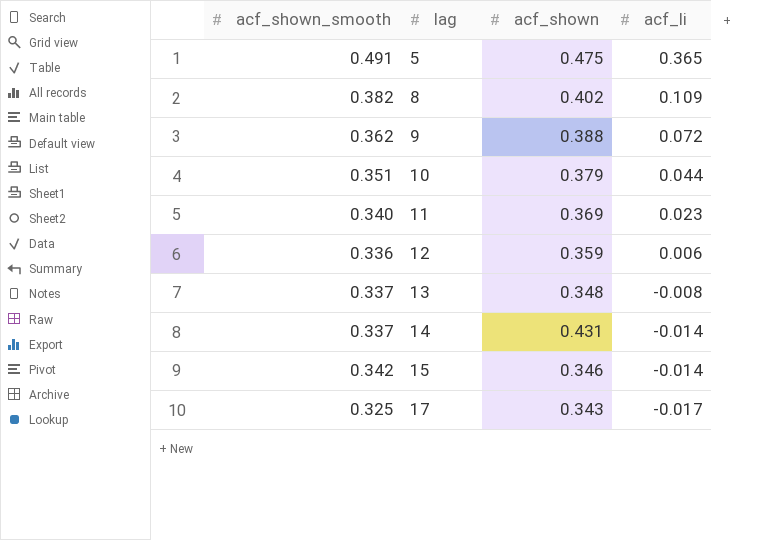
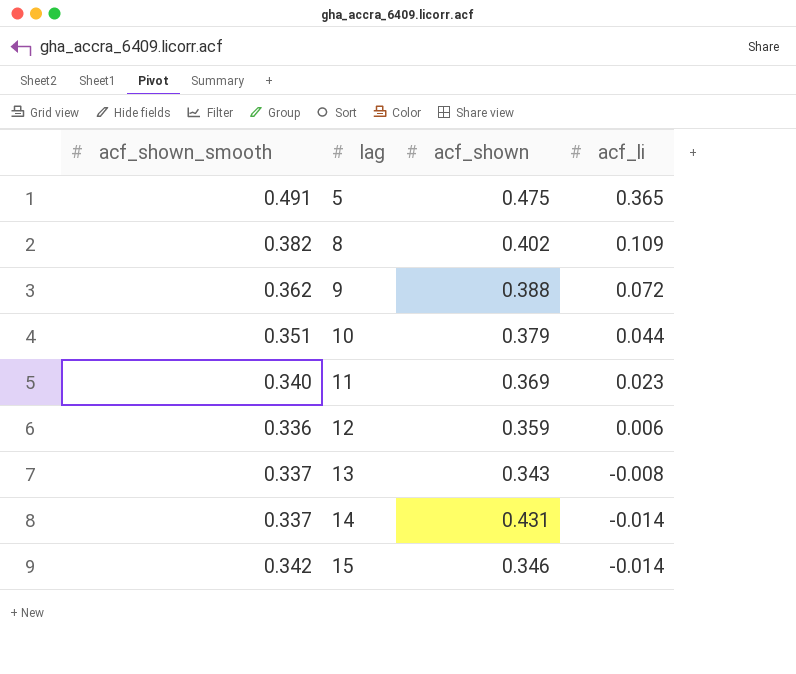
row 17: 0.325 | 0.343 | -0.017 -> none
13 | acf_shown: 0.348 -> 0.343

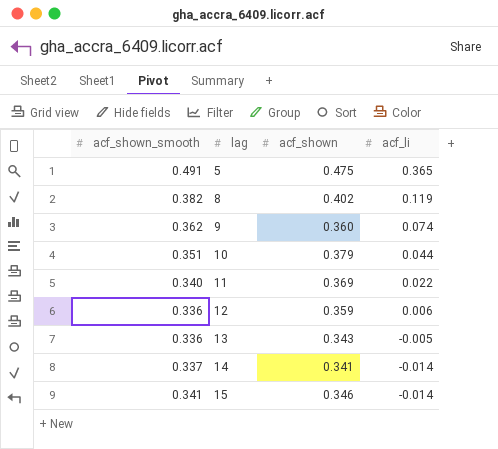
8 | acf_li: 0.109 -> 0.119
9 | acf_shown: 0.388 -> 0.360
9 | acf_li: 0.072 -> 0.074
11 | acf_li: 0.023 -> 0.022
13 | acf_shown_smooth: 0.337 -> 0.336
13 | acf_li: -0.008 -> -0.005
14 | acf_shown: 0.431 -> 0.341
15 | acf_shown_smooth: 0.342 -> 0.341

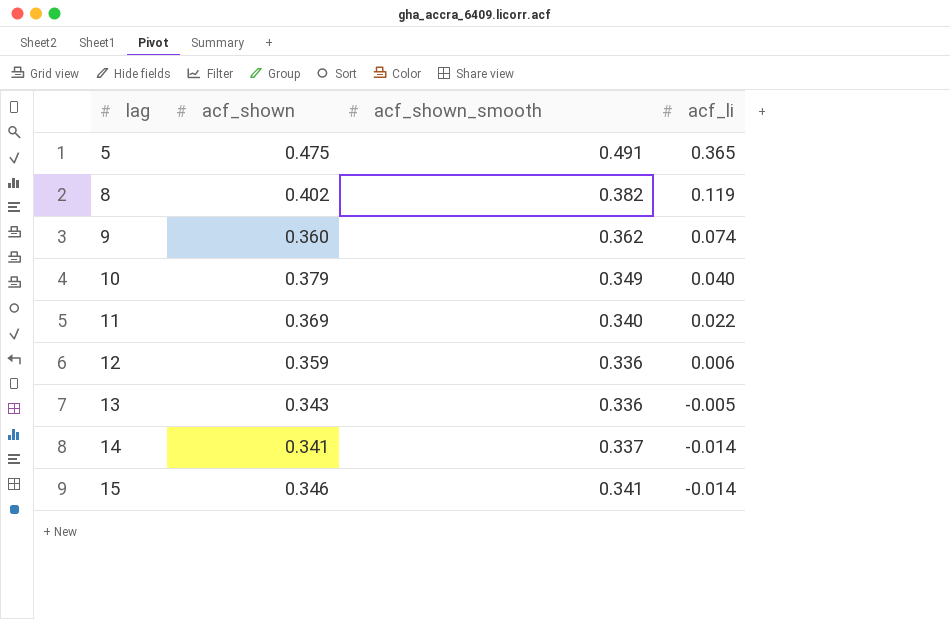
column acf_shown_smooth | position: 1 -> 3
10 | acf_shown_smooth: 0.351 -> 0.349
10 | acf_li: 0.044 -> 0.040

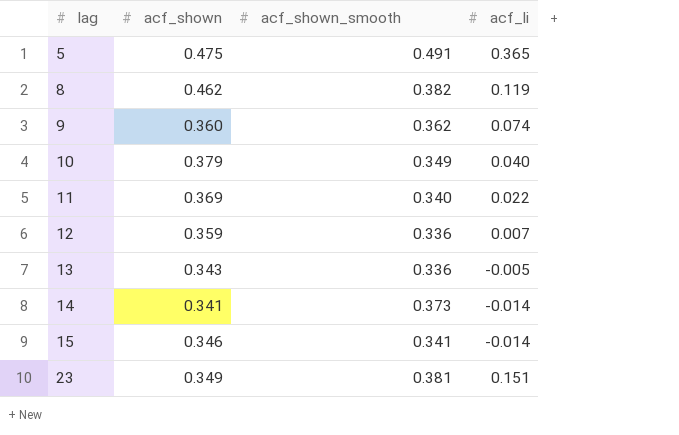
8 | acf_shown: 0.402 -> 0.462
12 | acf_li: 0.006 -> 0.007
14 | acf_shown_smooth: 0.337 -> 0.373
row 23: none -> 0.349 | 0.381 | 0.151

